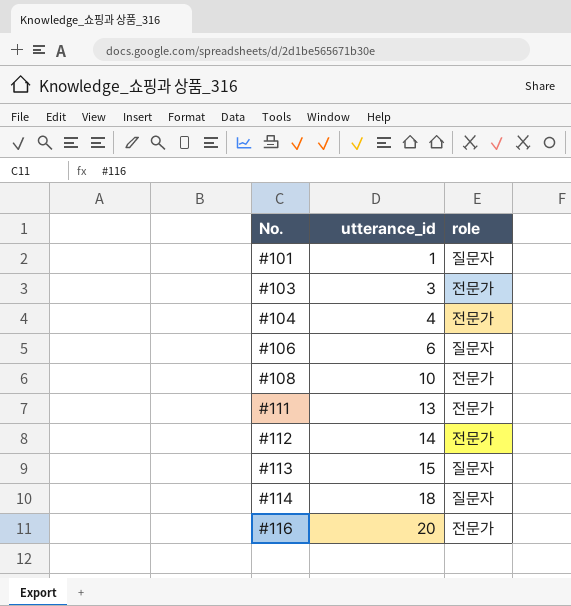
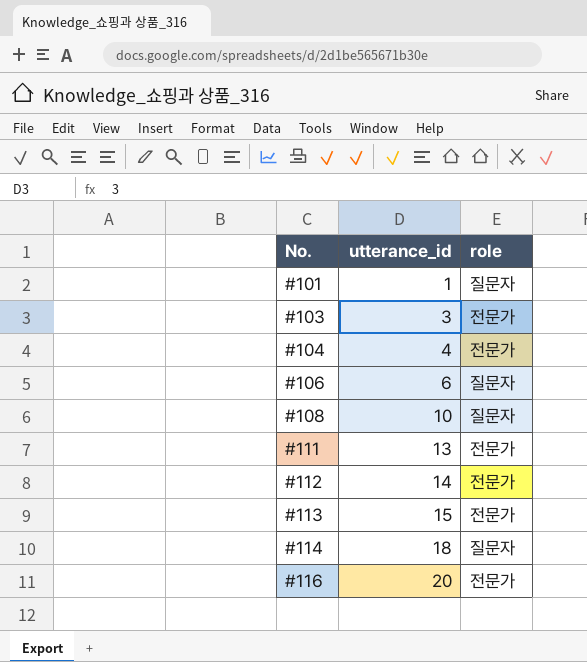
#108 | role: 전문가 -> 질문자
#113 | role: 질문자 -> 전문가

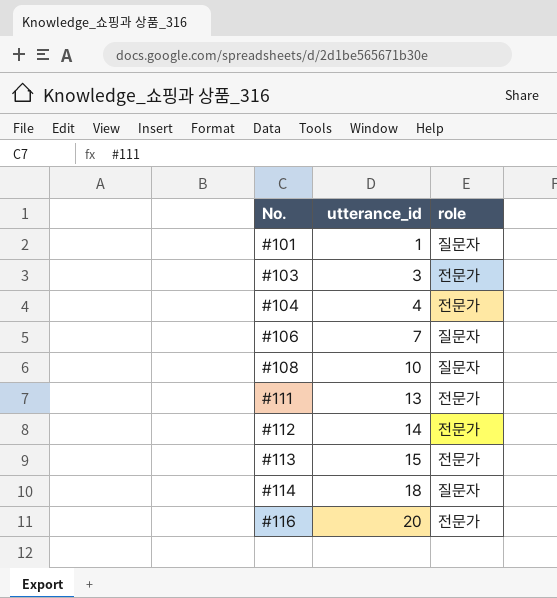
#106 | utterance_id: 6 -> 7

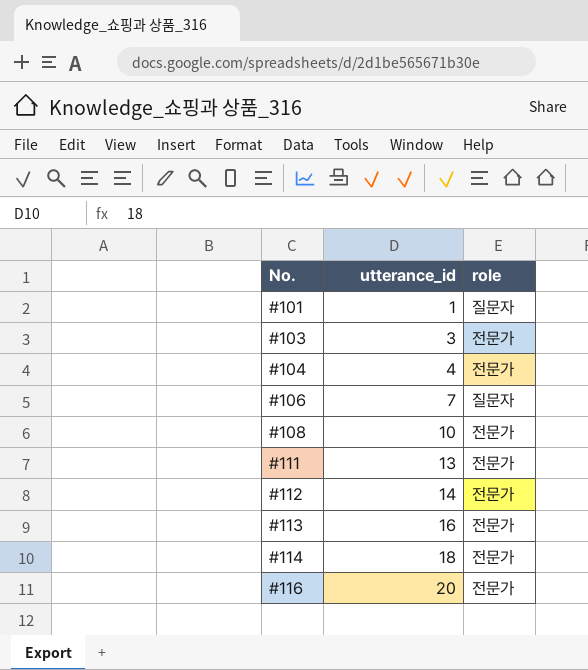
#108 | role: 질문자 -> 전문가
#113 | utterance_id: 15 -> 16
#114 | role: 질문자 -> 전문가

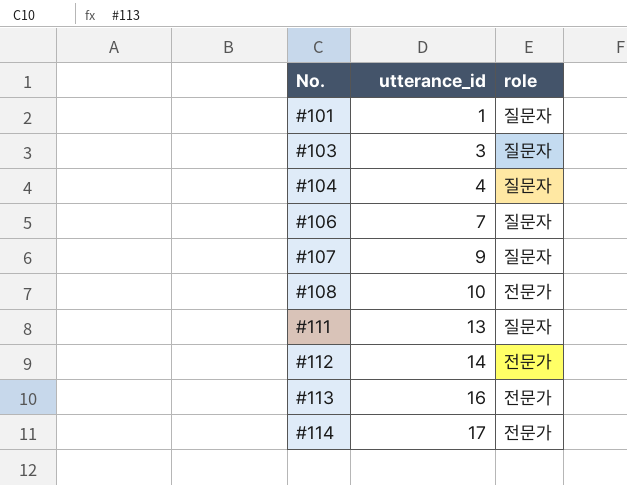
row #116: 20 | 전문가 -> none
#103 | role: 전문가 -> 질문자
#104 | role: 전문가 -> 질문자
row #107: none -> 9 | 질문자
#111 | role: 전문가 -> 질문자
#114 | utterance_id: 18 -> 17

